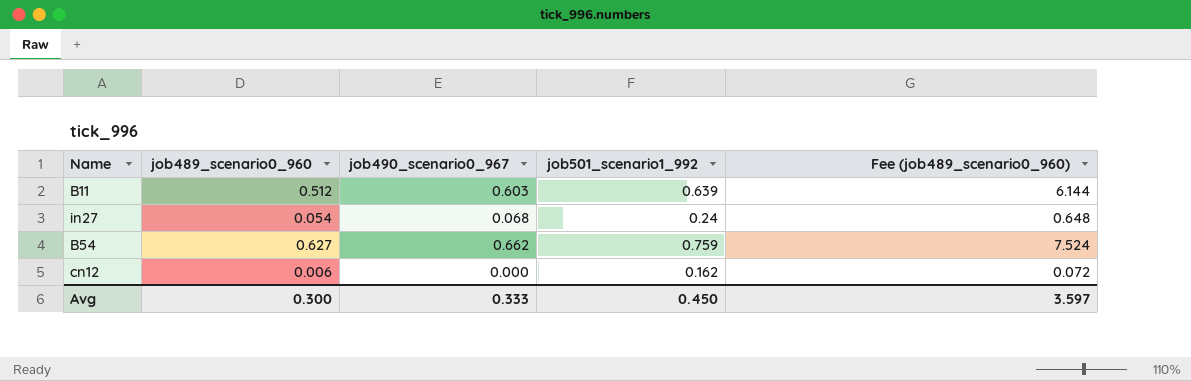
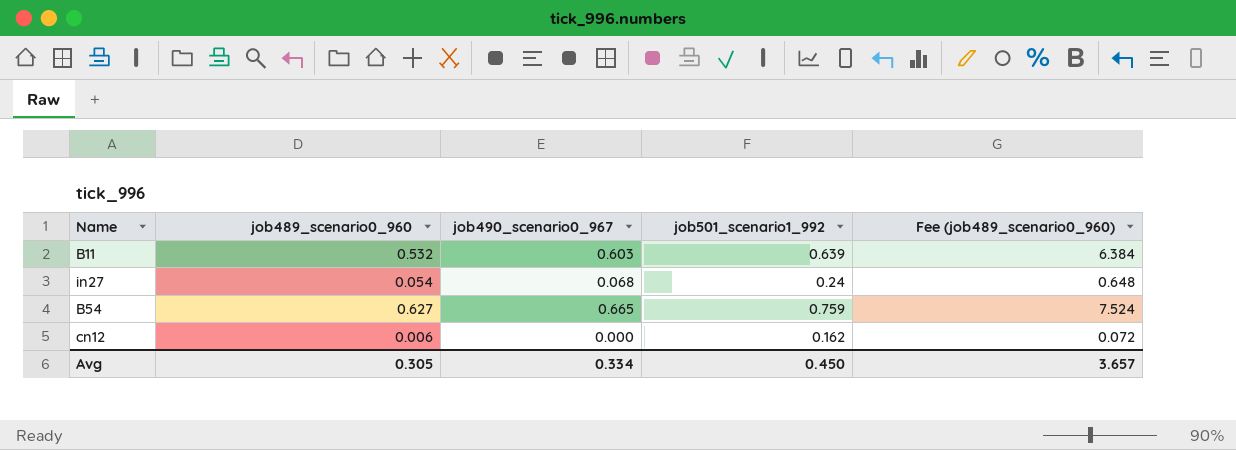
B11 | job489_scenario0_960: 0.512 -> 0.532
B11 | Fee (job489_scenario0_960): 6.144 -> 6.384
B54 | job490_scenario0_967: 0.662 -> 0.665
Avg | job489_scenario0_960: 0.300 -> 0.305
Avg | job490_scenario0_967: 0.333 -> 0.334
Avg | Fee (job489_scenario0_960): 3.597 -> 3.657

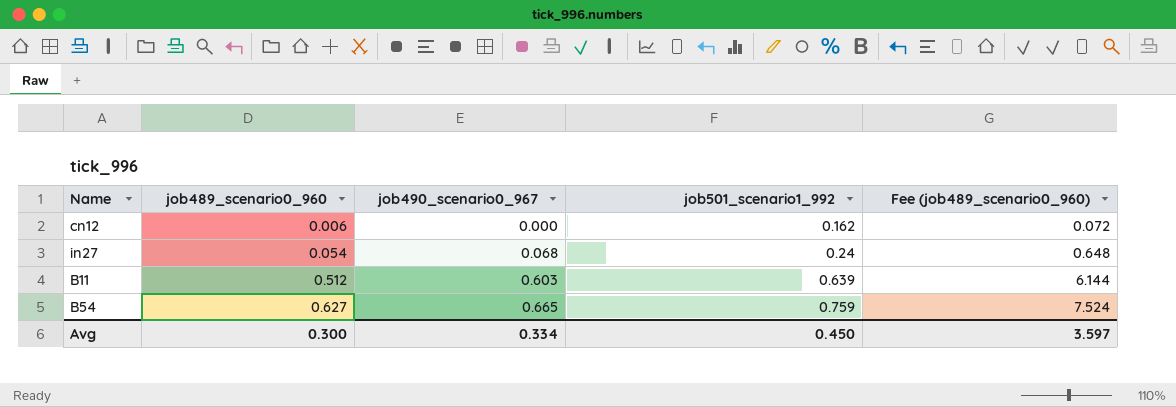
row order: none -> job489_scenario0_960 ascending
B11 | job489_scenario0_960: 0.532 -> 0.512
B11 | Fee (job489_scenario0_960): 6.384 -> 6.144
Avg | job489_scenario0_960: 0.305 -> 0.300
Avg | Fee (job489_scenario0_960): 3.657 -> 3.597

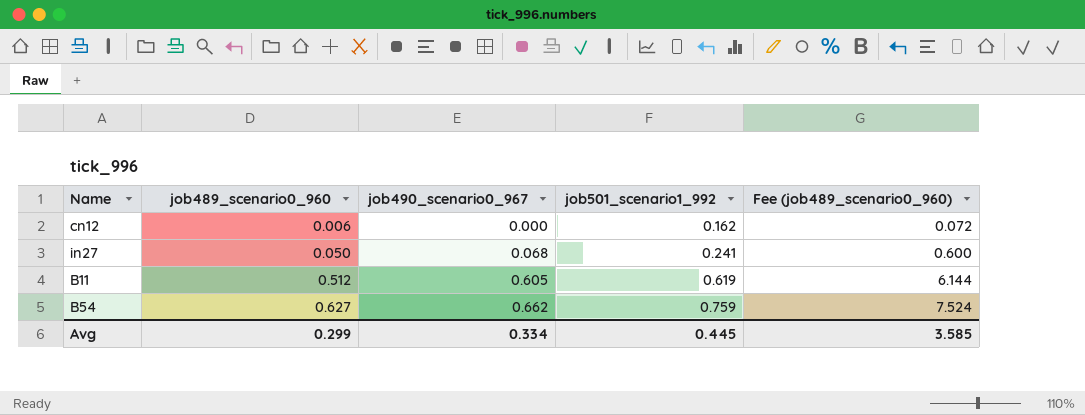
in27 | job489_scenario0_960: 0.054 -> 0.050
in27 | job501_scenario1_992: 0.24 -> 0.241
in27 | Fee (job489_scenario0_960): 0.648 -> 0.600
B11 | job490_scenario0_967: 0.603 -> 0.605
B11 | job501_scenario1_992: 0.639 -> 0.619
B54 | job490_scenario0_967: 0.665 -> 0.662
Avg | job489_scenario0_960: 0.300 -> 0.299
Avg | job501_scenario1_992: 0.450 -> 0.445
Avg | Fee (job489_scenario0_960): 3.597 -> 3.585

